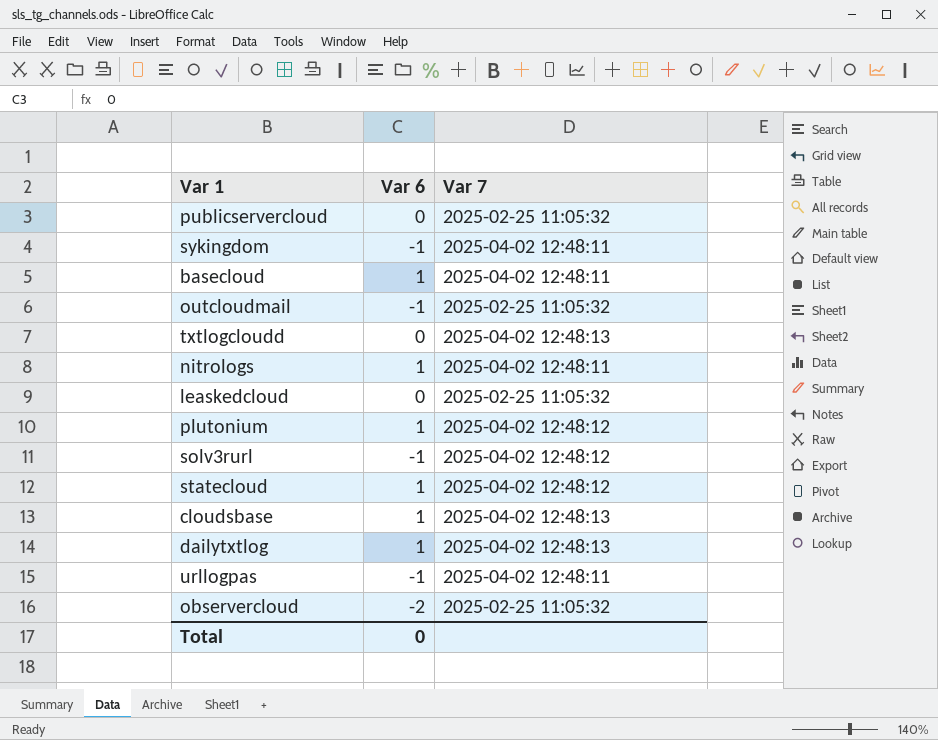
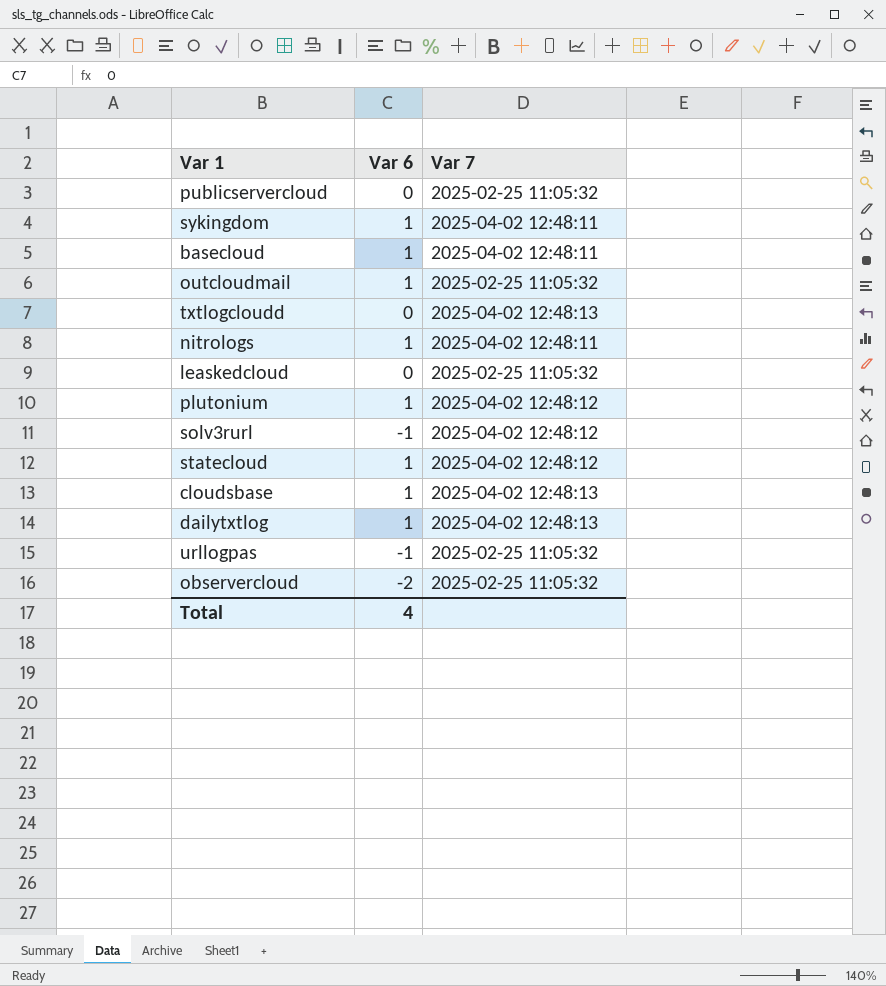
sykingdom | Var 6: -1 -> 1
outcloudmail | Var 6: -1 -> 1
urllogpas | Var 7: 2025-04-02 12:48:11 -> 2025-02-25 11:05:32
Total | Var 6: 0 -> 4

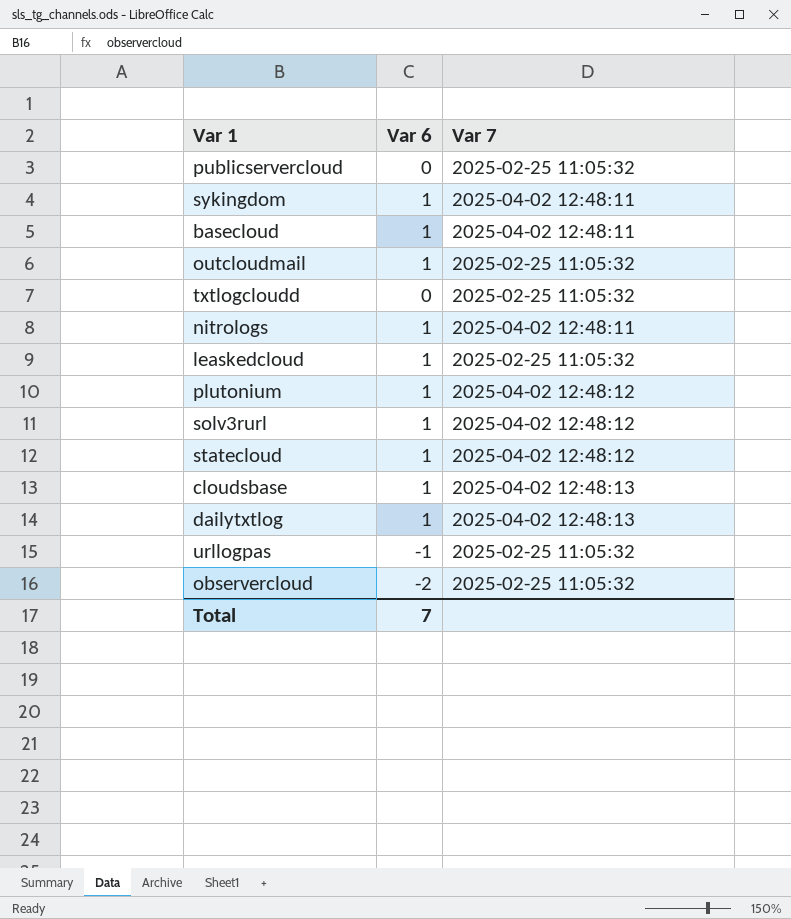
txtlogcloudd | Var 7: 2025-04-02 12:48:13 -> 2025-02-25 11:05:32
leaskedcloud | Var 6: 0 -> 1
solv3rurl | Var 6: -1 -> 1
Total | Var 6: 4 -> 7

